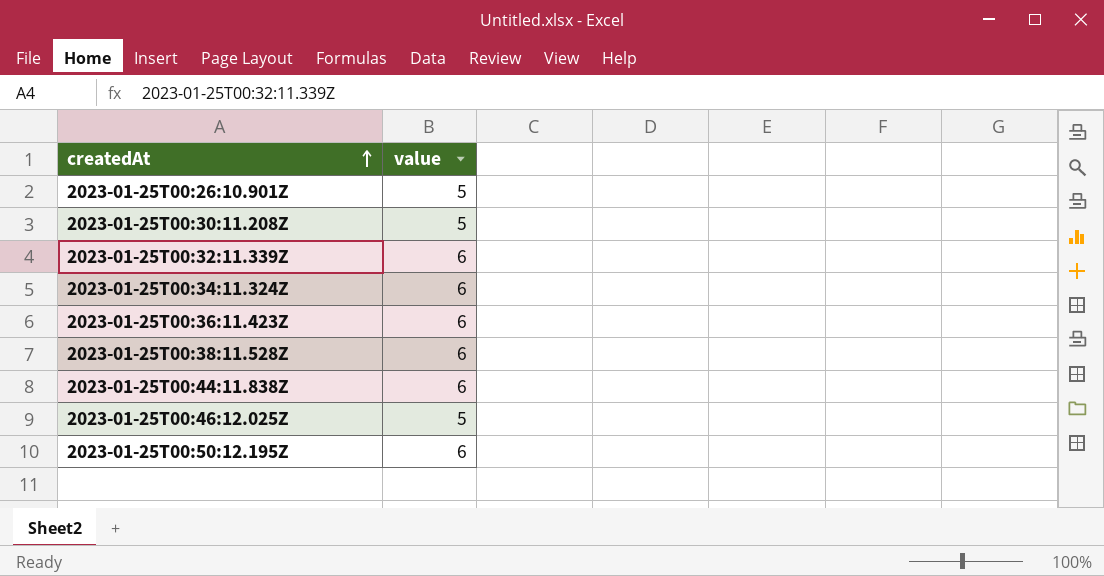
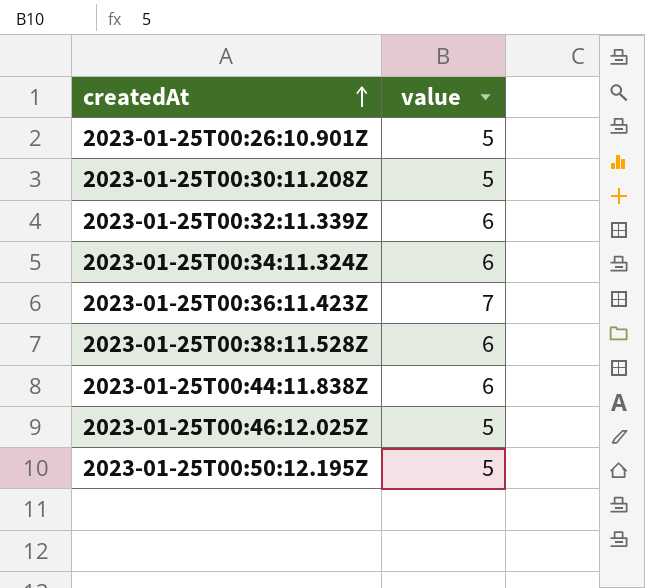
2023-01-25T00:36:11.423Z | value: 6 -> 7
2023-01-25T00:50:12.195Z | value: 6 -> 5

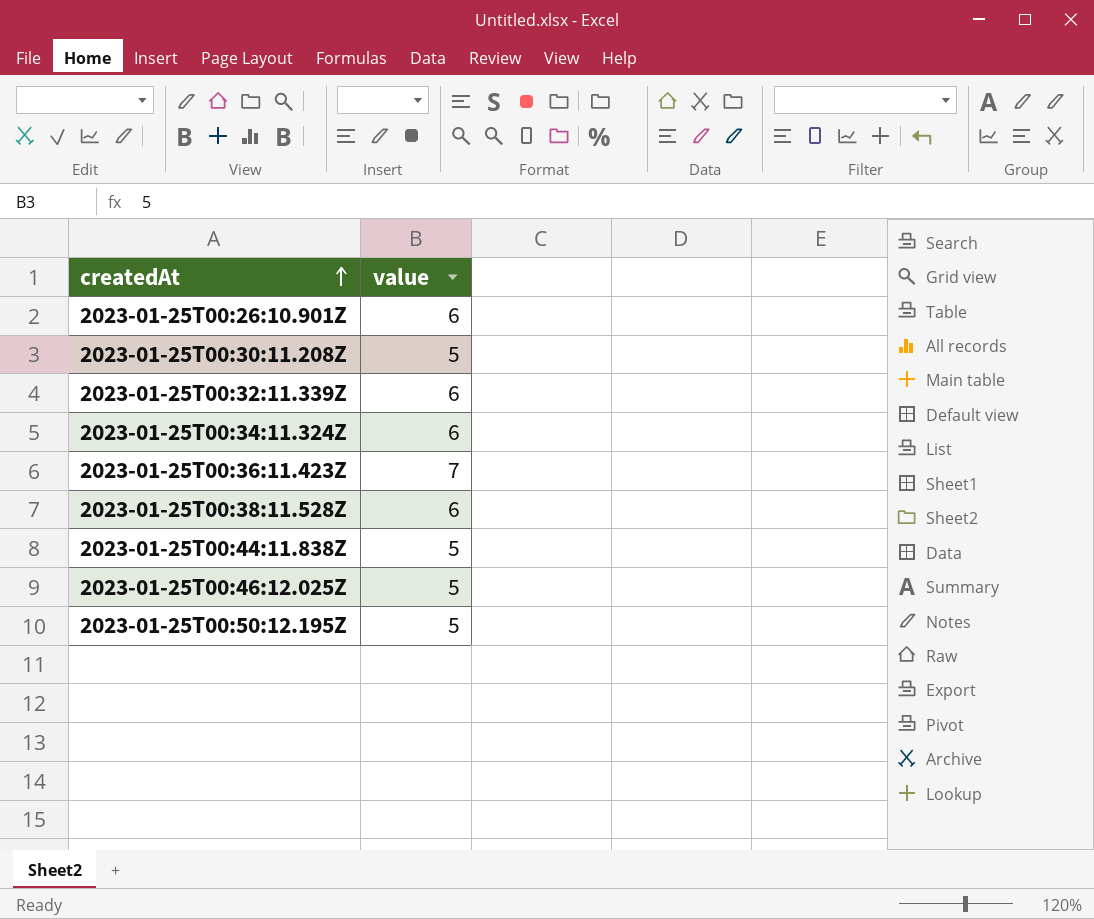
2023-01-25T00:26:10.901Z | value: 5 -> 6
2023-01-25T00:44:11.838Z | value: 6 -> 5

